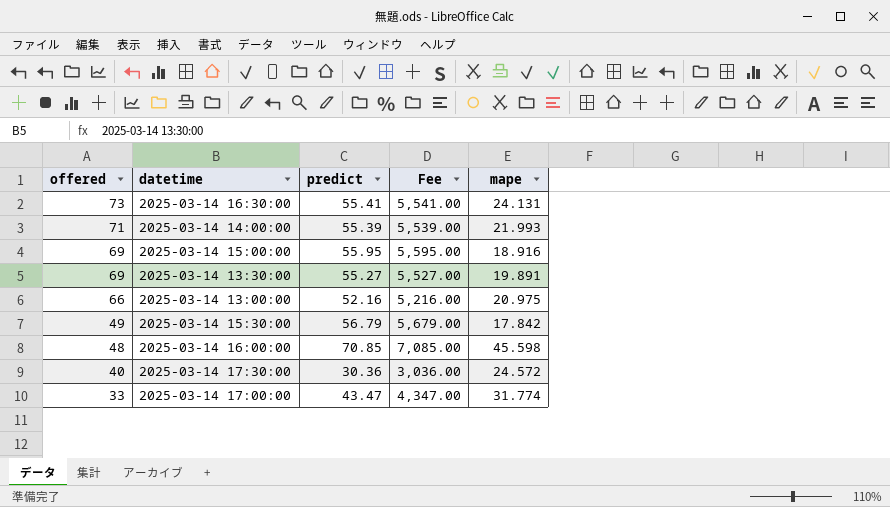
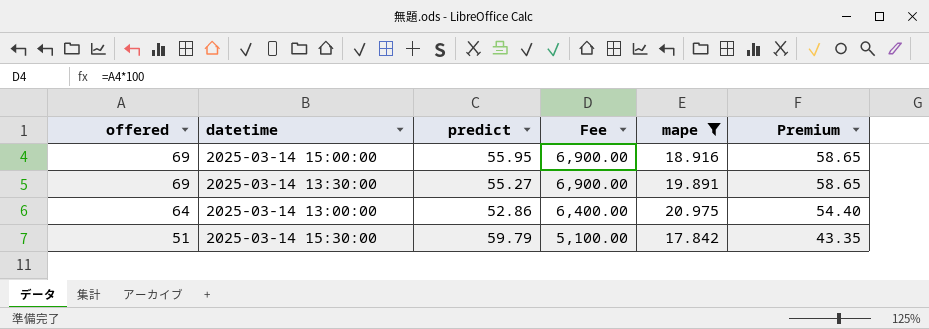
filter: none -> mape <= 20.975
column Fee | formula: [predict] * 100 -> [offered] * 100
column Premium | formula: none -> [offered] * 0.85
2025-03-14 13:00:00 | offered: 66 -> 64
2025-03-14 13:00:00 | predict: 52.16 -> 52.86
2025-03-14 15:30:00 | offered: 49 -> 51
2025-03-14 15:30:00 | predict: 56.79 -> 59.79

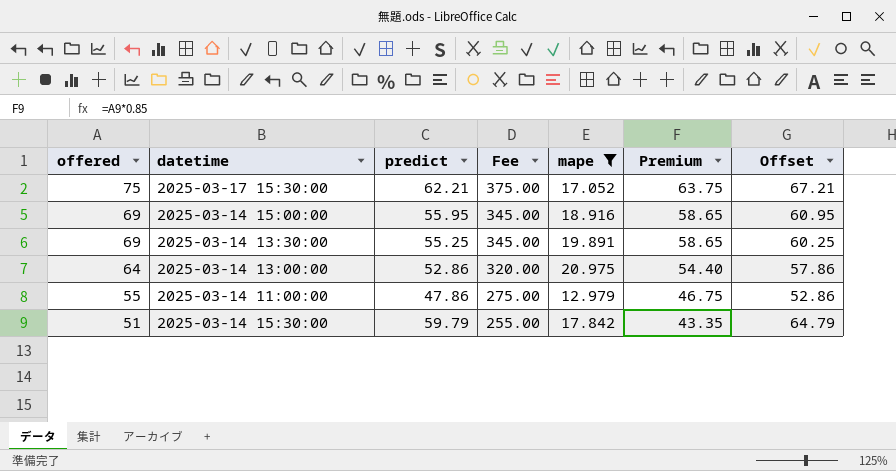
column Fee | formula: [offered] * 100 -> [offered] * 5
column Offset | formula: none -> [predict] + 5
row 2025-03-17 15:30:00: none -> 75 | 62.21 | 375.00 | 17.052 | 63.75 | 67.21
2025-03-14 13:30:00 | predict: 55.27 -> 55.25
row 2025-03-14 11:00:00: none -> 55 | 47.86 | 275.00 | 12.979 | 46.75 | 52.86

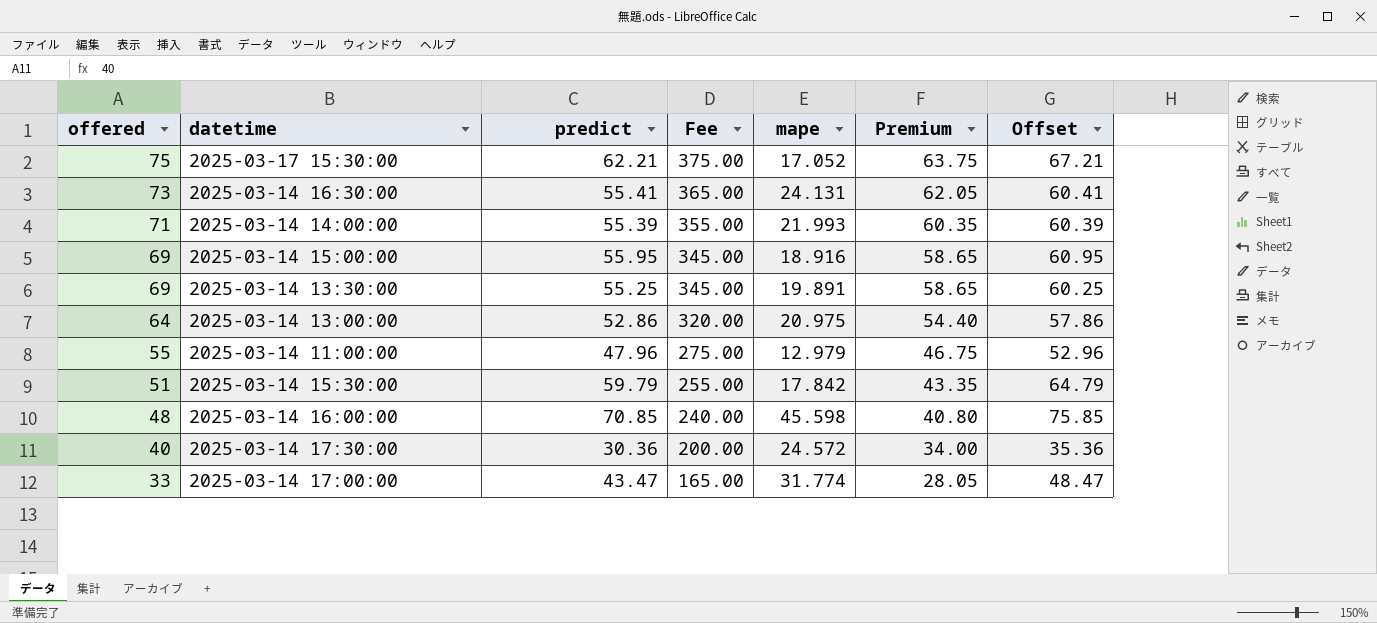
filter: mape <= 20.975 -> none
2025-03-14 11:00:00 | predict: 47.86 -> 47.96
2025-03-14 11:00:00 | Offset: 52.86 -> 52.96

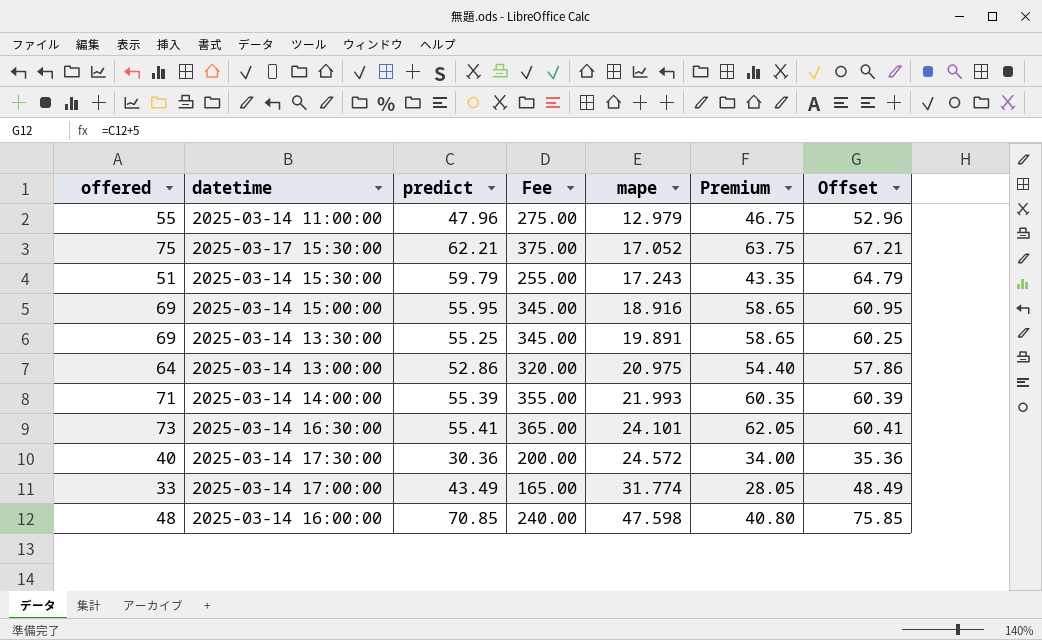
row order: offered descending -> mape ascending
2025-03-14 15:30:00 | mape: 17.842 -> 17.243
2025-03-14 16:30:00 | mape: 24.131 -> 24.101
2025-03-14 17:00:00 | predict: 43.47 -> 43.49
2025-03-14 17:00:00 | Offset: 48.47 -> 48.49
2025-03-14 16:00:00 | mape: 45.598 -> 47.598

